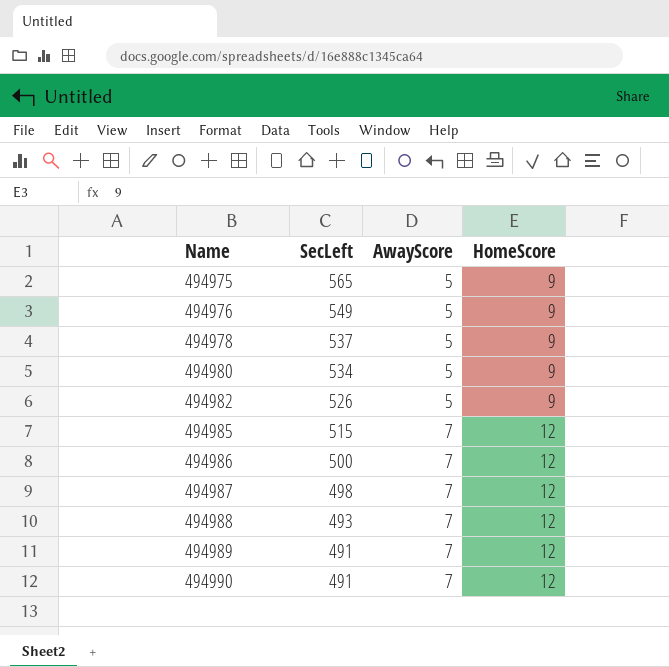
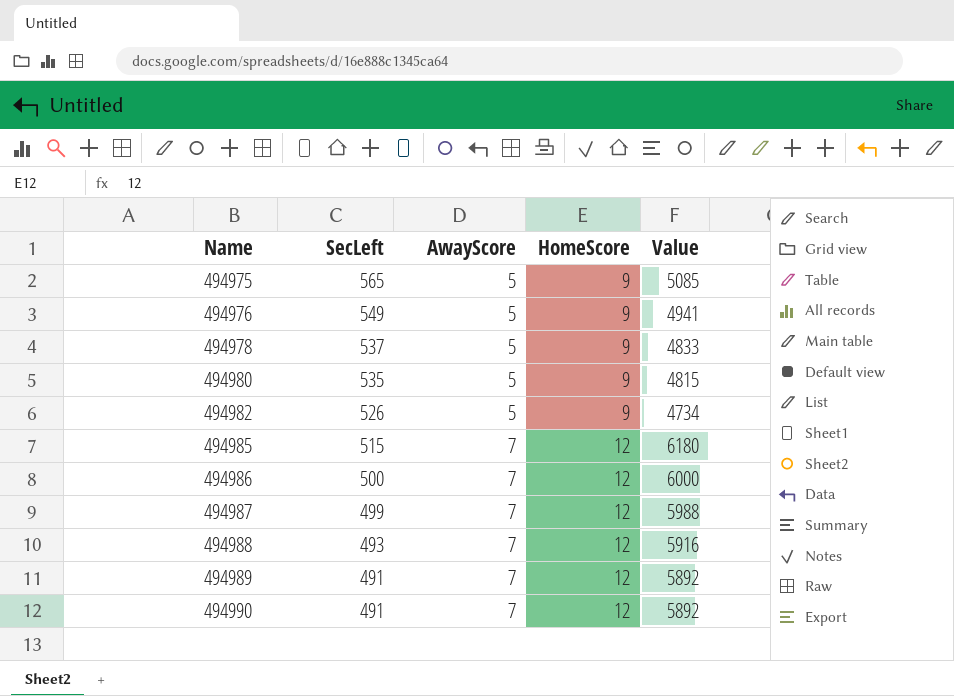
column Value | formula: none -> [SecLeft] * [HomeScore]
494980 | SecLeft: 534 -> 535
494987 | SecLeft: 498 -> 499

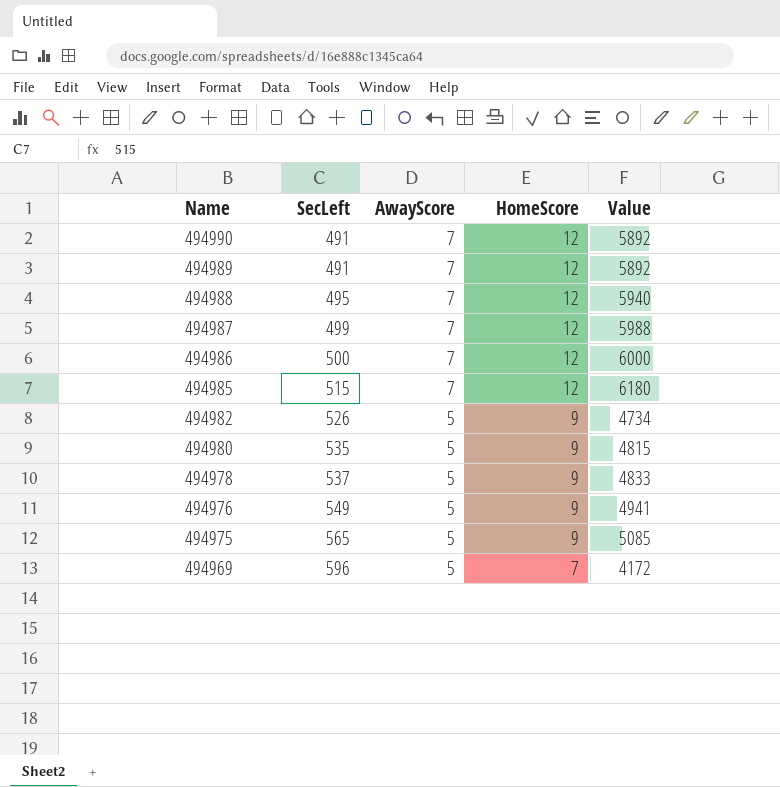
row order: Name ascending -> Name descending
494988 | SecLeft: 493 -> 495
494988 | Value: 5916 -> 5940
row 494969: none -> 596 | 5 | 7 | 4172

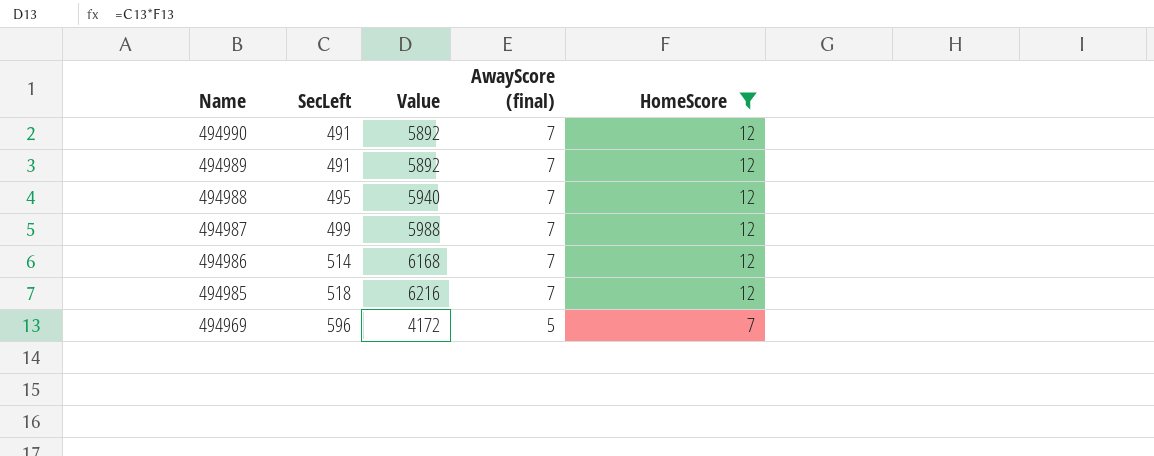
filter: none -> HomeScore != 9
column Value | position: 5 -> 3
column name: AwayScore -> AwayScore (final)
494986 | SecLeft: 500 -> 514
494986 | Value: 6000 -> 6168
494985 | SecLeft: 515 -> 518
494985 | Value: 6180 -> 6216

